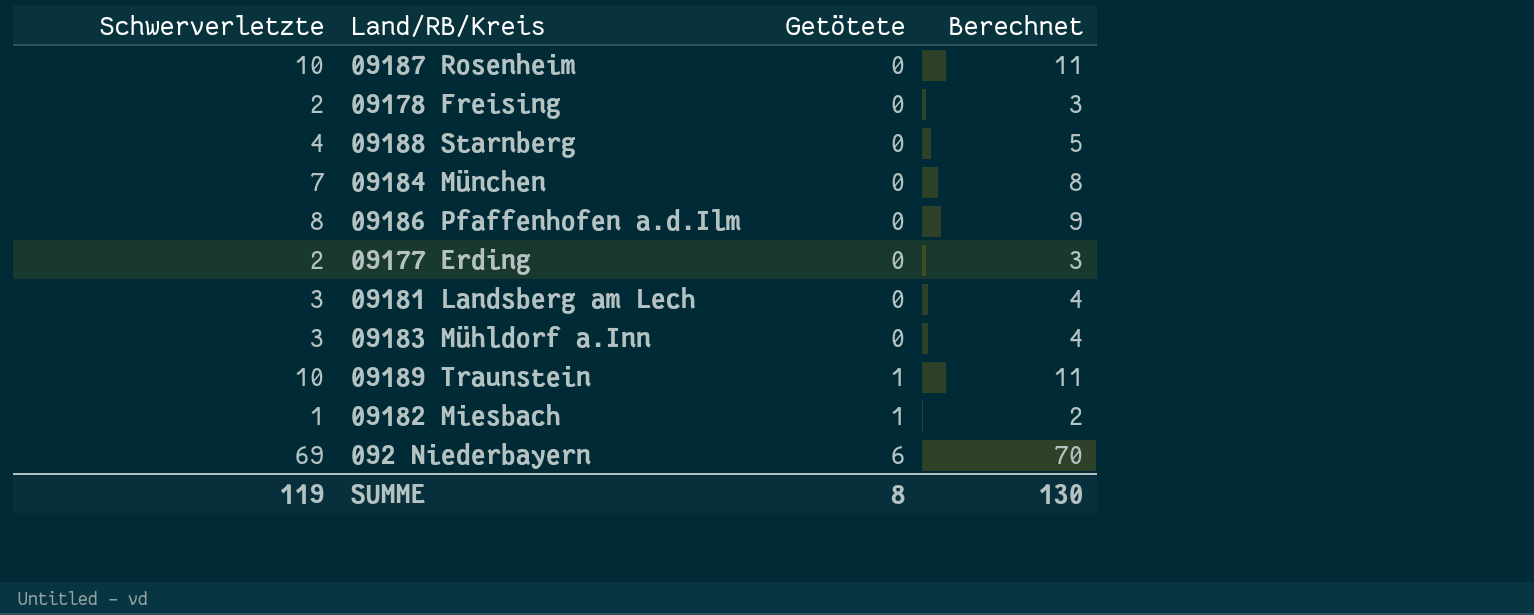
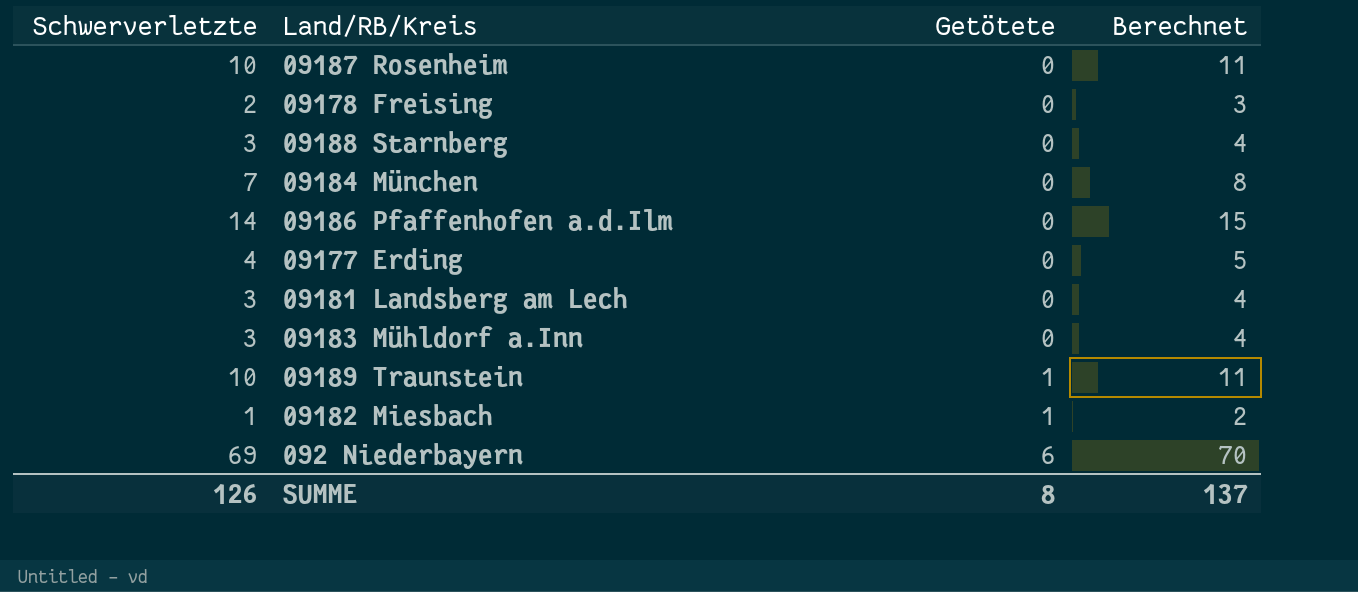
09188 Starnberg | Schwerverletzte: 4 -> 3
09188 Starnberg | Berechnet: 5 -> 4
09186 Pfaffenhofen a.d.Ilm | Schwerverletzte: 8 -> 14
09186 Pfaffenhofen a.d.Ilm | Berechnet: 9 -> 15
09177 Erding | Schwerverletzte: 2 -> 4
09177 Erding | Berechnet: 3 -> 5
SUMME | Schwerverletzte: 119 -> 126
SUMME | Berechnet: 130 -> 137

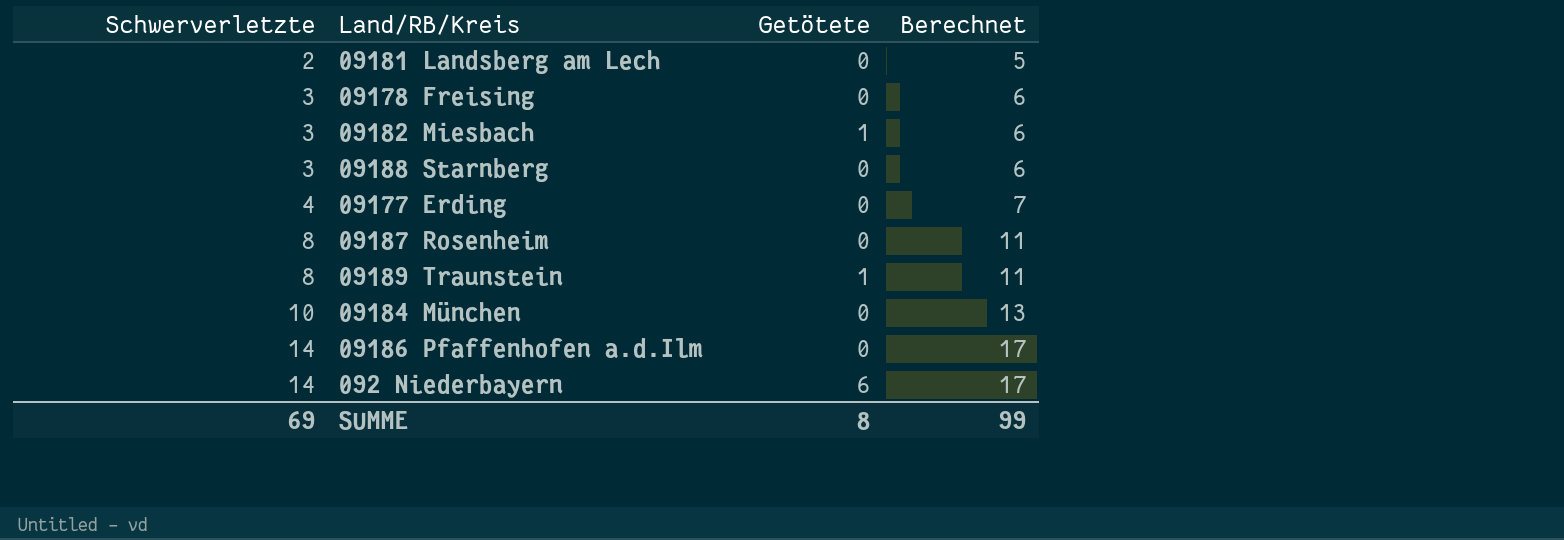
row order: Getötete ascending -> Schwerverletzte ascending
column Berechnet | formula: [Schwerverletzte] + 1 -> [Schwerverletzte] + 3
row 09183 Mühldorf a.Inn: 3 | 0 | 4 -> none
09181 Landsberg am Lech | Schwerverletzte: 3 -> 2
09178 Freising | Schwerverletzte: 2 -> 3
09182 Miesbach | Schwerverletzte: 1 -> 3
09187 Rosenheim | Schwerverletzte: 10 -> 8
09189 Traunstein | Schwerverletzte: 10 -> 8
09184 München | Schwerverletzte: 7 -> 10
092 Niederbayern | Schwerverletzte: 69 -> 14
SUMME | Schwerverletzte: 126 -> 69
SUMME | Berechnet: 137 -> 99

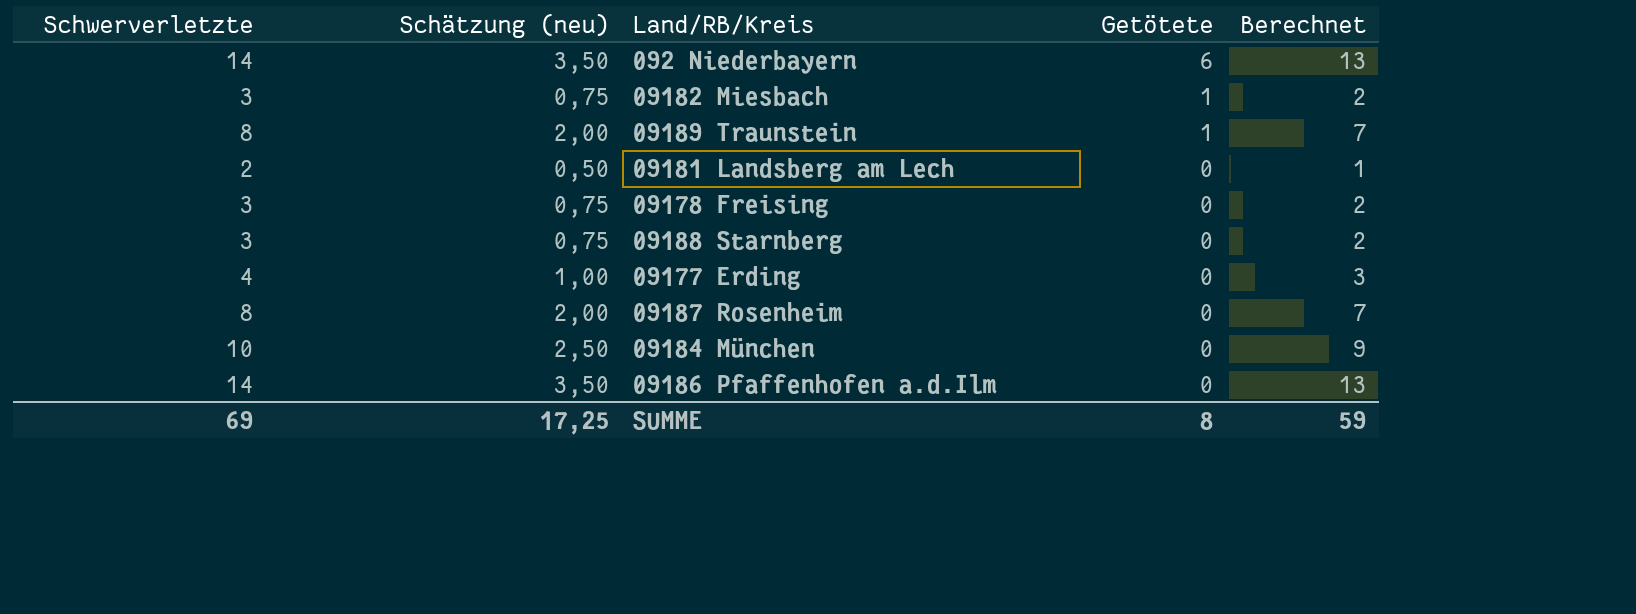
row order: Schwerverletzte ascending -> Getötete descending
column Schätzung (neu) | formula: none -> [Schwerverletzte] * 0,25
column Berechnet | formula: [Schwerverletzte] + 3 -> [Schwerverletzte] - 1
SUMME | Berechnet: 99 -> 59

